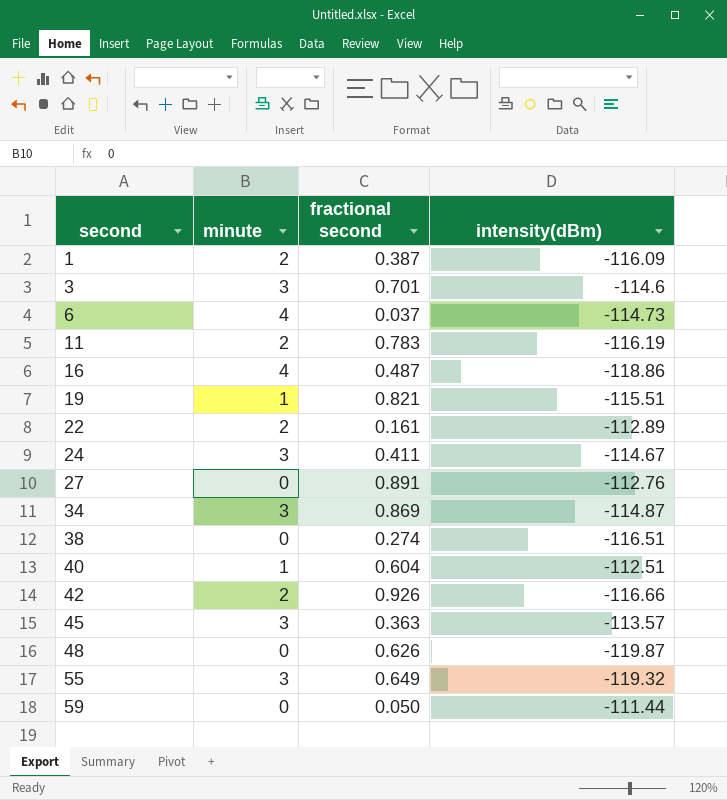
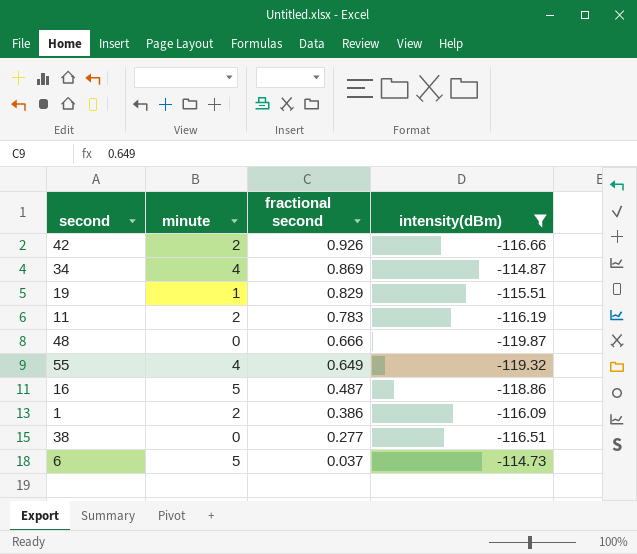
filter: none -> intensity(dBm) <= -114.73
row order: second ascending -> fractional second descending
34 | minute: 3 -> 4
19 | fractional second: 0.821 -> 0.829
48 | fractional second: 0.626 -> 0.666
55 | minute: 3 -> 4
16 | minute: 4 -> 5
1 | fractional second: 0.387 -> 0.386
38 | fractional second: 0.274 -> 0.277
6 | minute: 4 -> 5

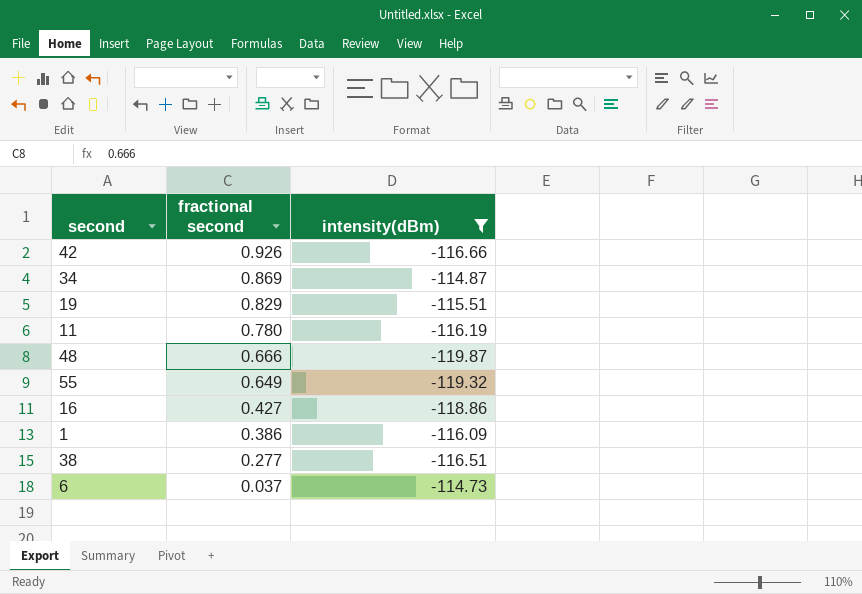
column minute | position: 2 -> none
11 | fractional second: 0.783 -> 0.780
16 | fractional second: 0.487 -> 0.427

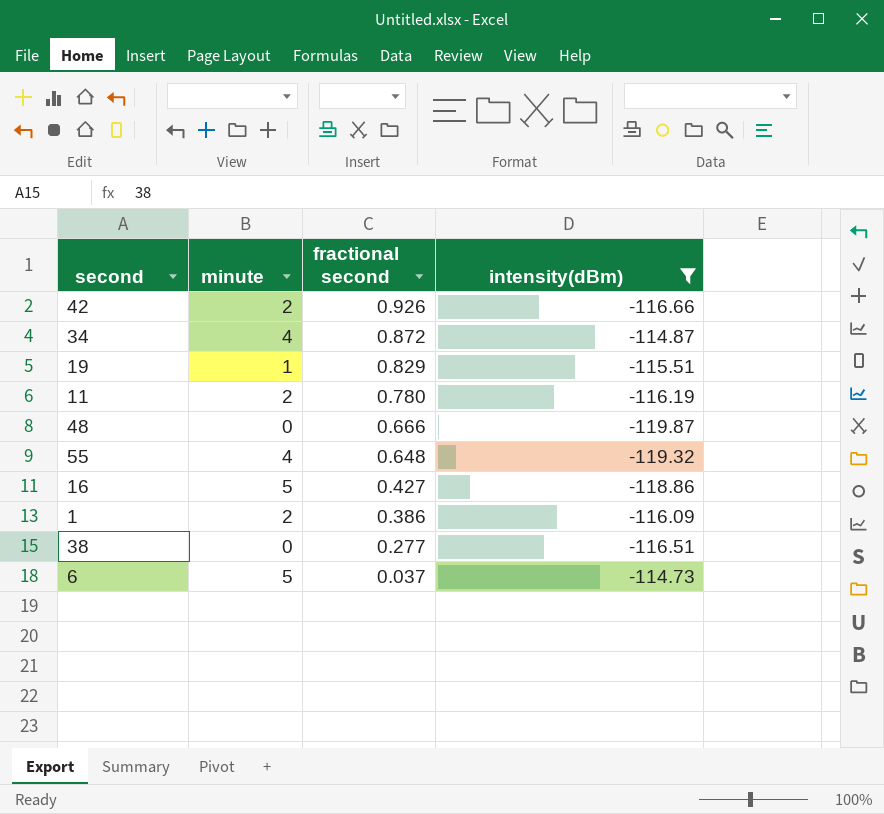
column minute | position: none -> 2
34 | fractional second: 0.869 -> 0.872
55 | fractional second: 0.649 -> 0.648

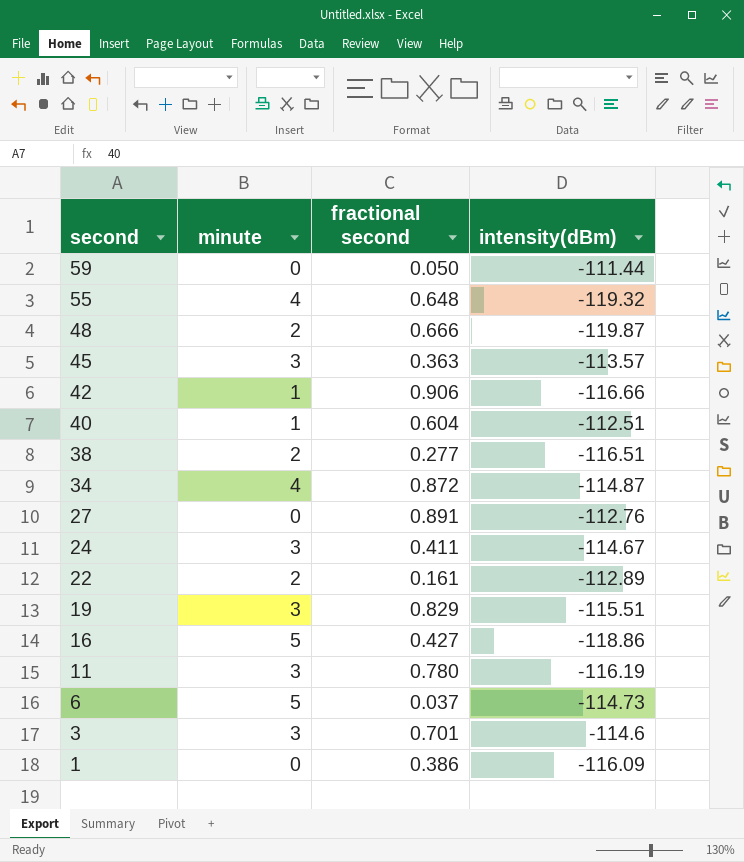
filter: intensity(dBm) <= -114.73 -> none
row order: fractional second descending -> second descending
48 | minute: 0 -> 2
42 | minute: 2 -> 1
42 | fractional second: 0.926 -> 0.906
38 | minute: 0 -> 2
19 | minute: 1 -> 3
11 | minute: 2 -> 3
1 | minute: 2 -> 0

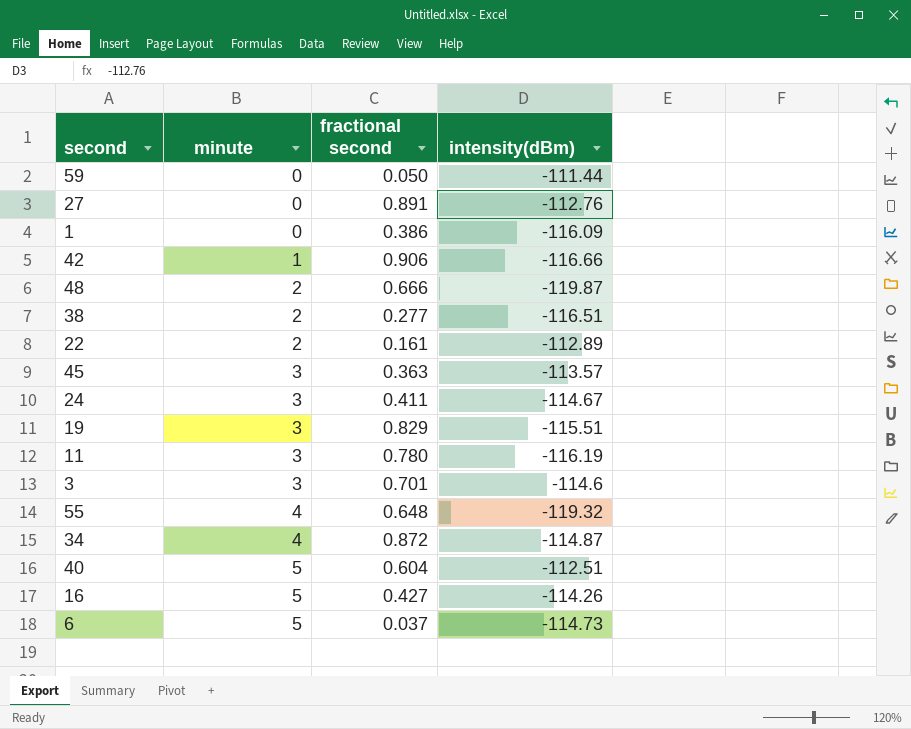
row order: second descending -> minute ascending
40 | minute: 1 -> 5
16 | intensity(dBm): -118.86 -> -114.26

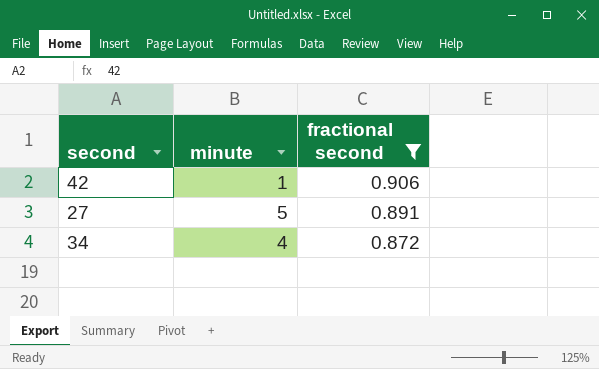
filter: none -> fractional second >= 0.872
row order: minute ascending -> fractional second descending
column intensity(dBm) | position: 4 -> none
27 | minute: 0 -> 5

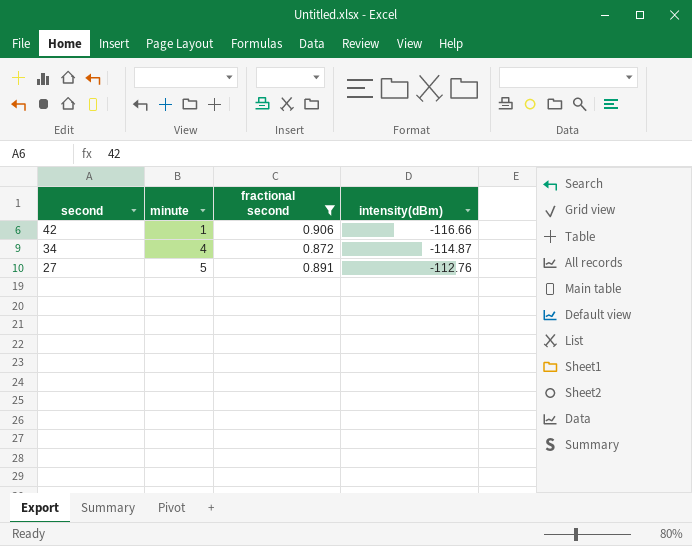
row order: fractional second descending -> second descending
column intensity(dBm) | position: none -> 4

